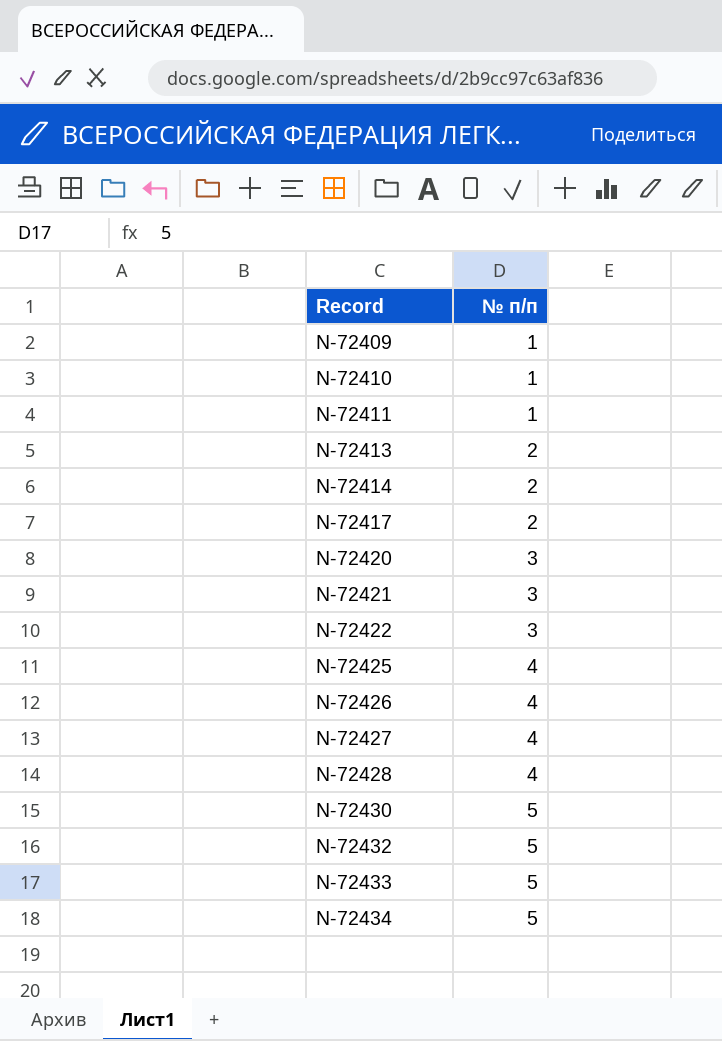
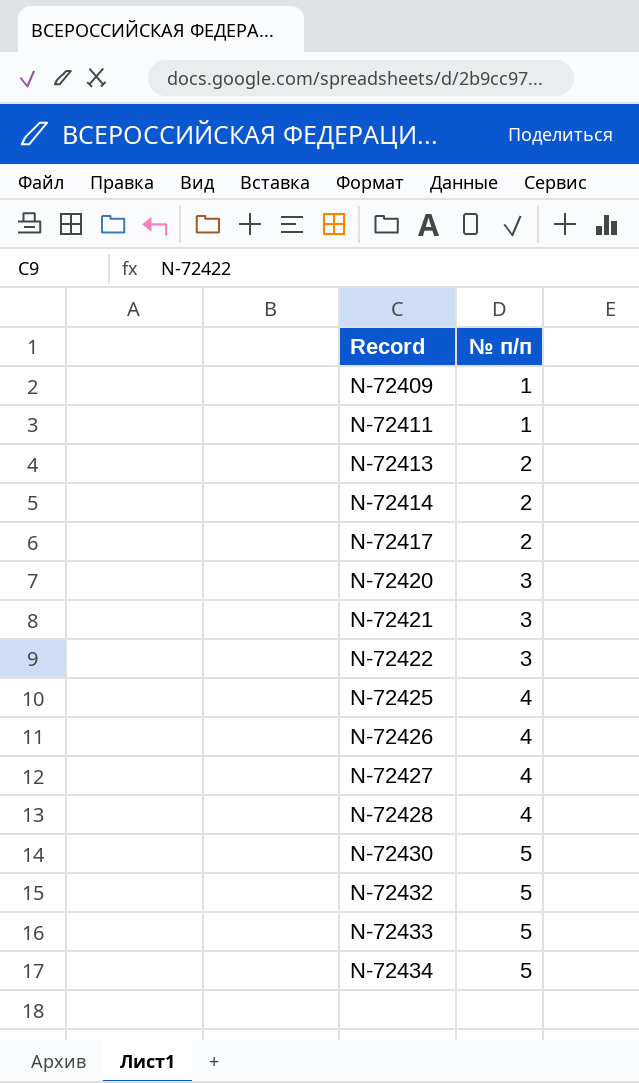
row N-72410: 1 -> none

